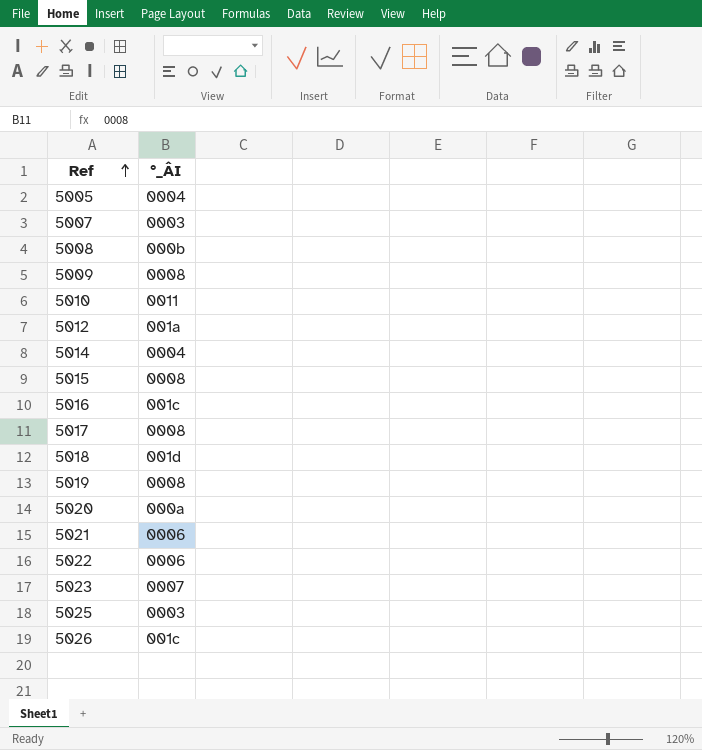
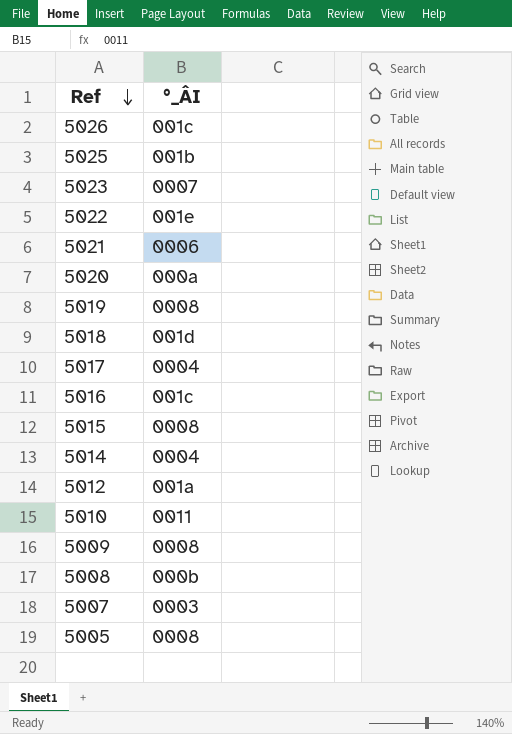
row order: Ref ascending -> Ref descending
5025 | °_ÂI: 0003 -> 001b
5022 | °_ÂI: 0006 -> 001e
5017 | °_ÂI: 0008 -> 0004
5005 | °_ÂI: 0004 -> 0008

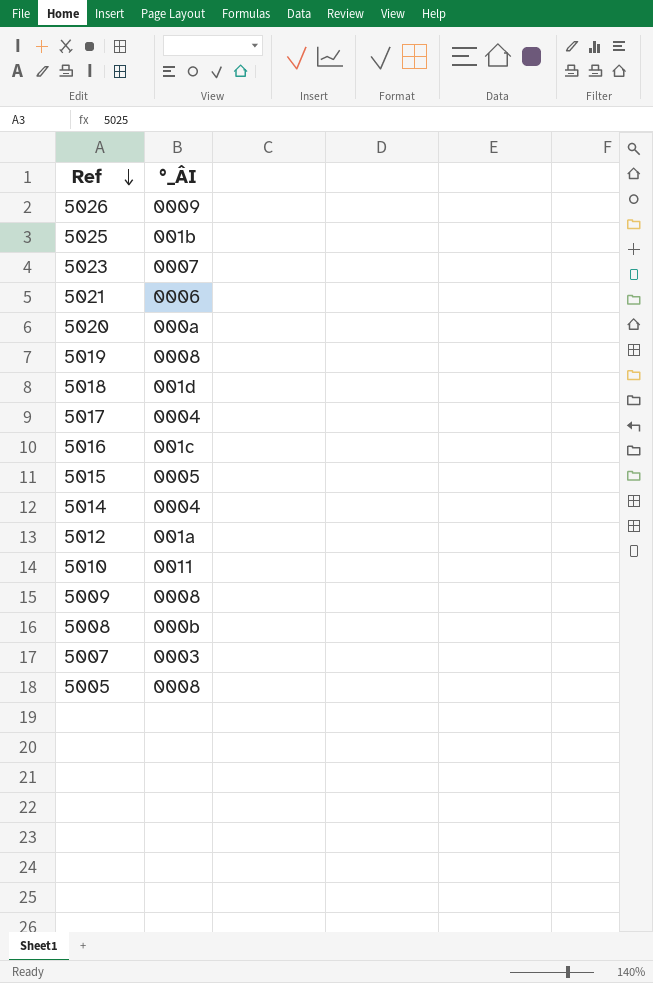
row 5022: 001e -> none
5026 | °_ÂI: 001c -> 0009
5015 | °_ÂI: 0008 -> 0005

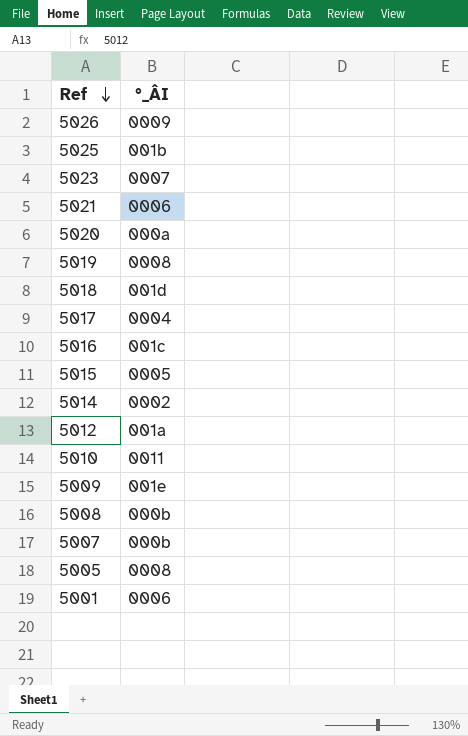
5014 | °_ÂI: 0004 -> 0002
5009 | °_ÂI: 0008 -> 001e
5007 | °_ÂI: 0003 -> 000b
row 5001: none -> 0006

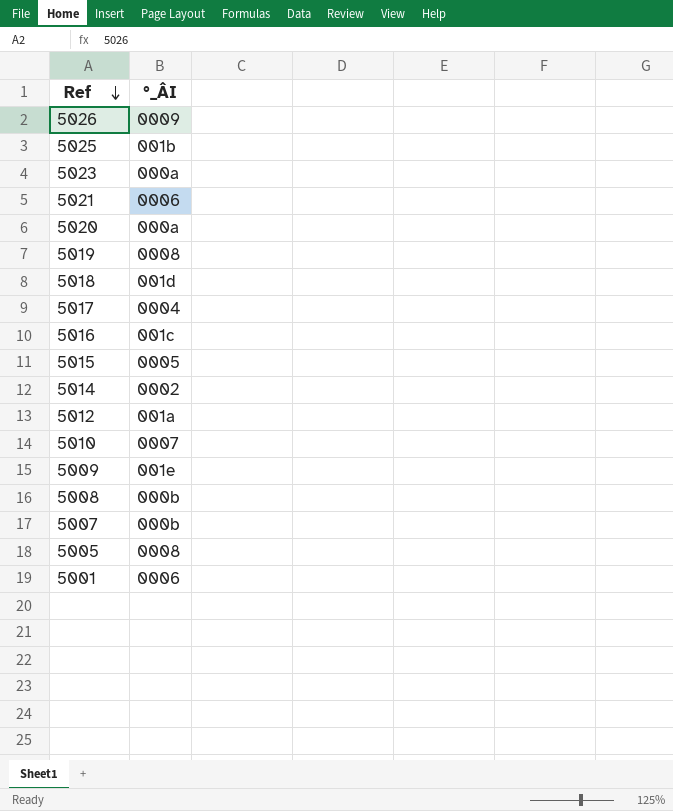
5023 | °_ÂI: 0007 -> 000a
5010 | °_ÂI: 0011 -> 0007

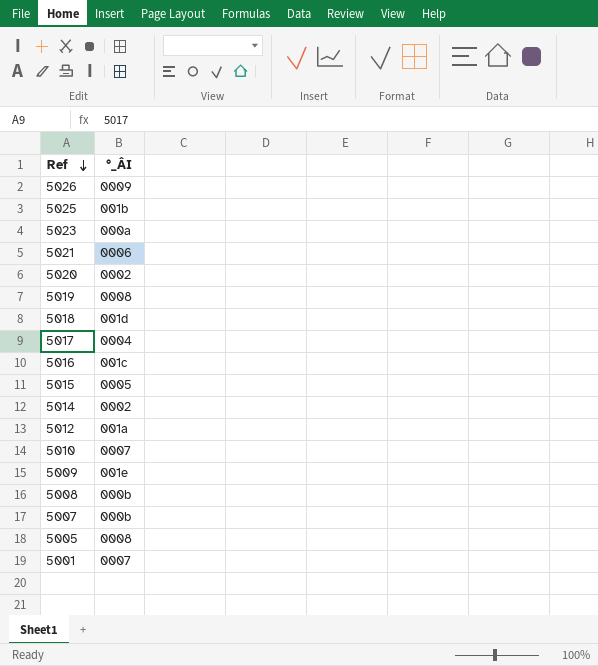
5020 | °_ÂI: 000a -> 0002
5001 | °_ÂI: 0006 -> 0007

